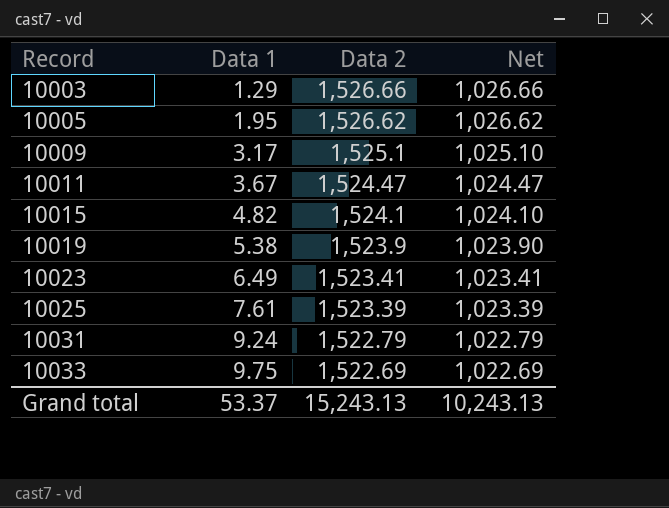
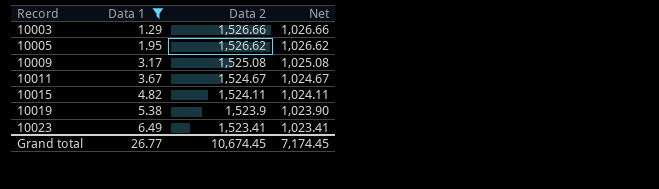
filter: none -> Data 1 <= 6.49
10009 | Data 2: 1,525.1 -> 1,525.08
10009 | Net: 1,025.10 -> 1,025.08
10011 | Data 2: 1,524.47 -> 1,524.67
10011 | Net: 1,024.47 -> 1,024.67
10015 | Data 2: 1,524.1 -> 1,524.11
10015 | Net: 1,024.10 -> 1,024.11
Grand total | Data 1: 53.37 -> 26.77
Grand total | Data 2: 15,243.13 -> 10,674.45
Grand total | Net: 10,243.13 -> 7,174.45

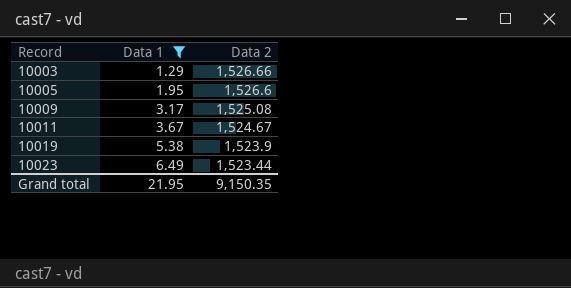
column Net | formula: [Data 2] - 500 -> none
row 10015: 4.82 | 1,524.11 | 1,024.11 -> none
10005 | Data 2: 1,526.62 -> 1,526.6
10023 | Data 2: 1,523.41 -> 1,523.44
Grand total | Data 1: 26.77 -> 21.95
Grand total | Data 2: 10,674.45 -> 9,150.35

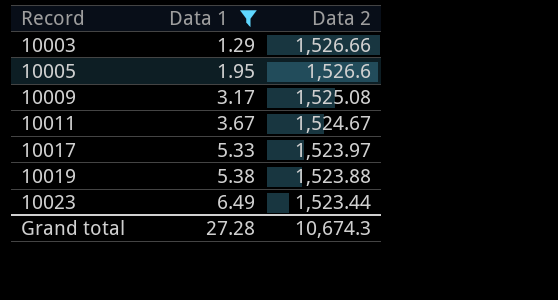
row 10017: none -> 5.33 | 1,523.97
10019 | Data 2: 1,523.9 -> 1,523.88
Grand total | Data 1: 21.95 -> 27.28
Grand total | Data 2: 9,150.35 -> 10,674.3

